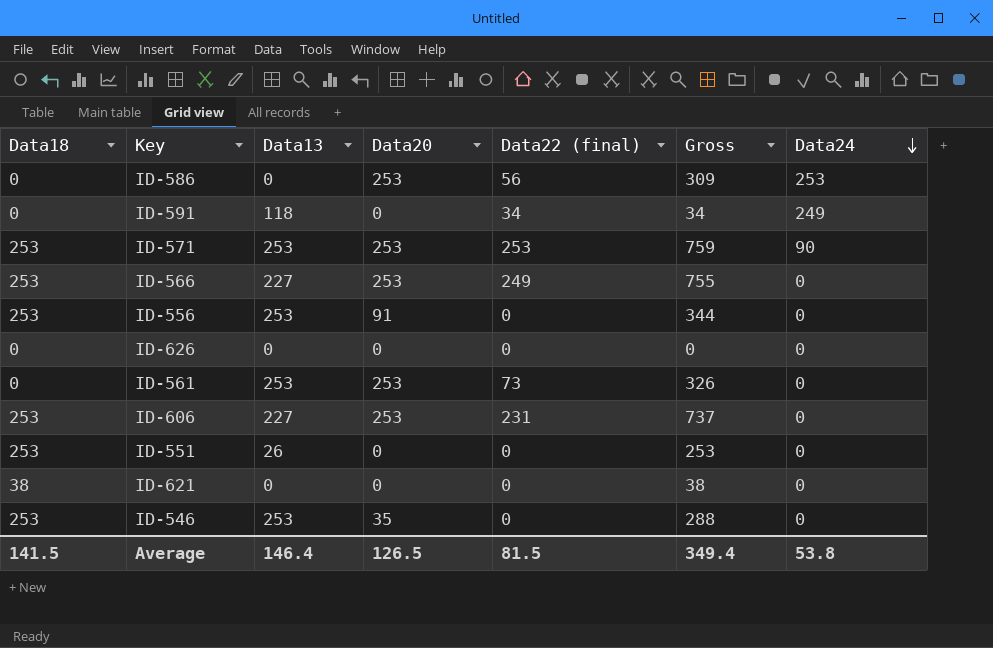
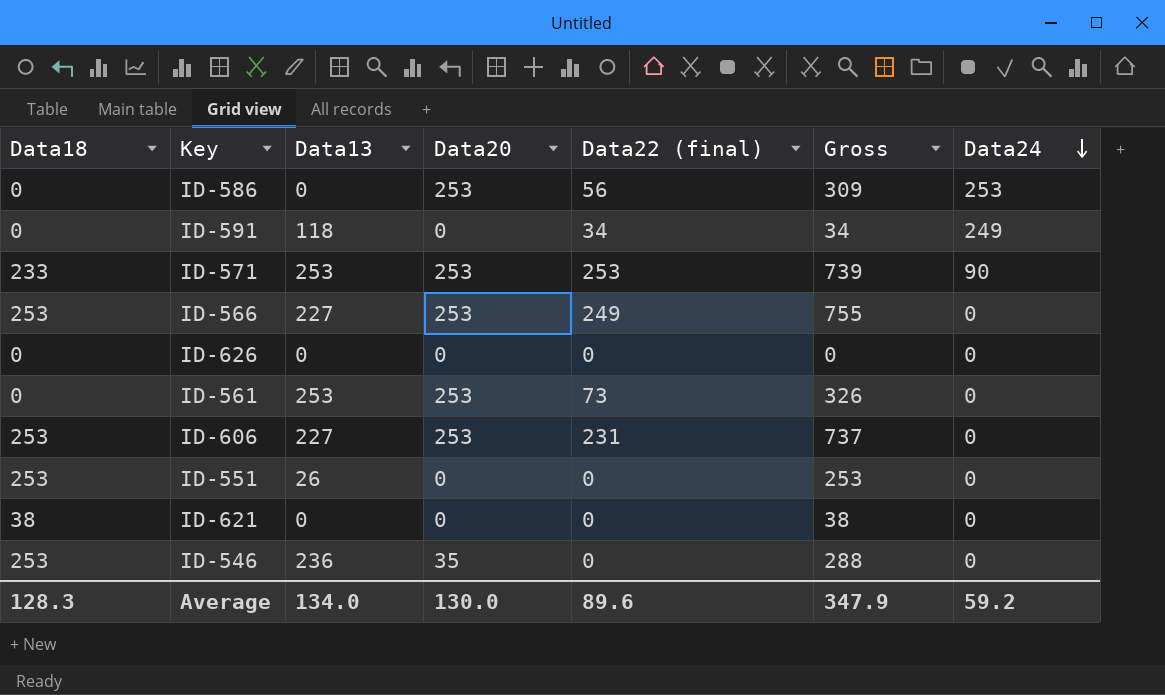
row ID-556: 253 | 253 | 91 | 0 | 344 | 0 -> none
ID-571 | Data18: 253 -> 233
ID-571 | Gross: 759 -> 739
ID-546 | Data13: 253 -> 236
Average | Data18: 141.5 -> 128.3
Average | Data13: 146.4 -> 134.0
Average | Data20: 126.5 -> 130.0
Average | Data22 (final): 81.5 -> 89.6
Average | Gross: 349.4 -> 347.9
Average | Data24: 53.8 -> 59.2

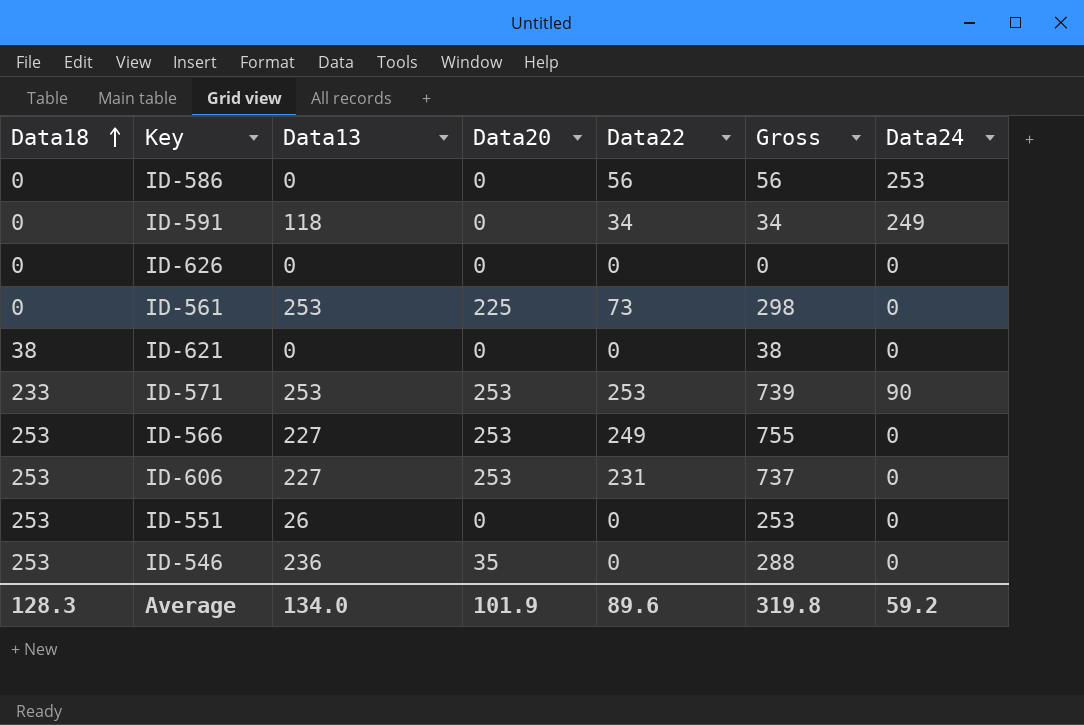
row order: Data24 descending -> Data18 ascending
column name: Data22 (final) -> Data22
ID-586 | Data20: 253 -> 0
ID-586 | Gross: 309 -> 56
ID-561 | Data20: 253 -> 225
ID-561 | Gross: 326 -> 298
Average | Data20: 130.0 -> 101.9
Average | Gross: 347.9 -> 319.8

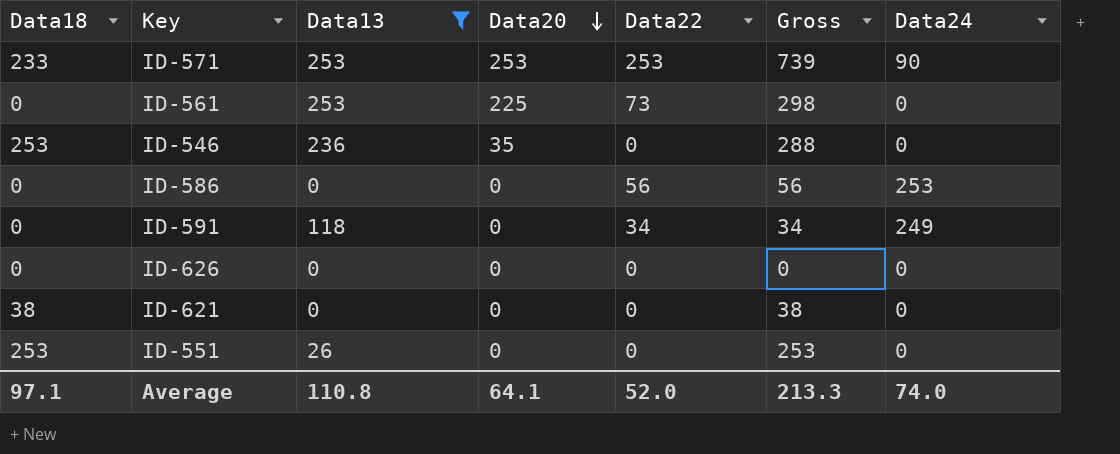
filter: none -> Data13 != 227
row order: Data18 ascending -> Data20 descending
Average | Data18: 128.3 -> 97.1
Average | Data13: 134.0 -> 110.8
Average | Data20: 101.9 -> 64.1
Average | Data22: 89.6 -> 52.0
Average | Gross: 319.8 -> 213.3
Average | Data24: 59.2 -> 74.0

